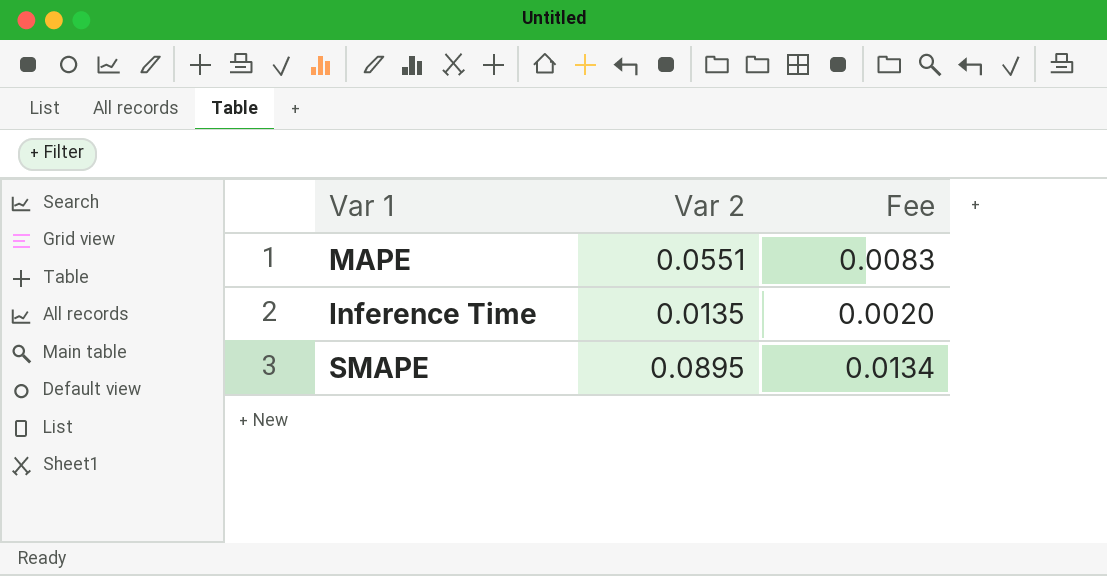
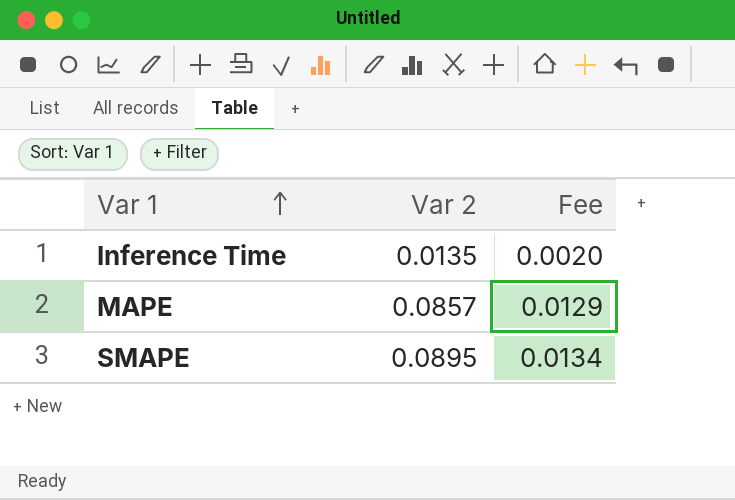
row order: none -> Var 1 ascending
MAPE | Var 2: 0.0551 -> 0.0857
MAPE | Fee: 0.0083 -> 0.0129

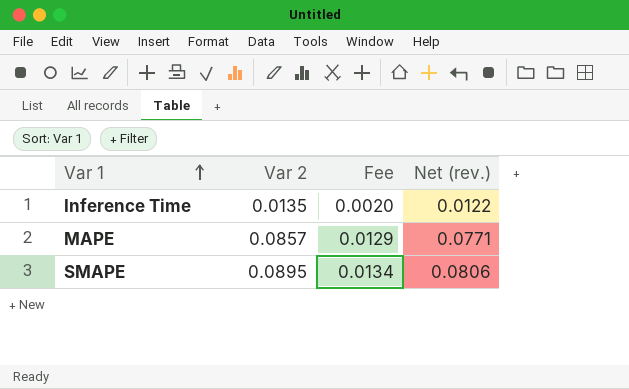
column Net (rev.) | formula: none -> [Var 2] * 0.9

